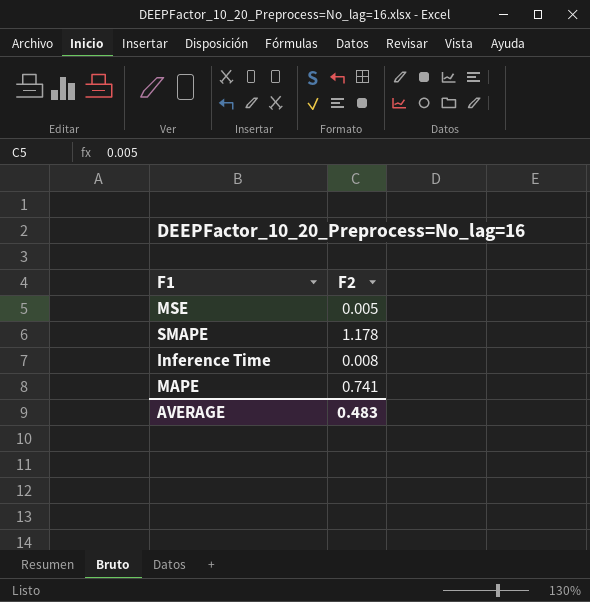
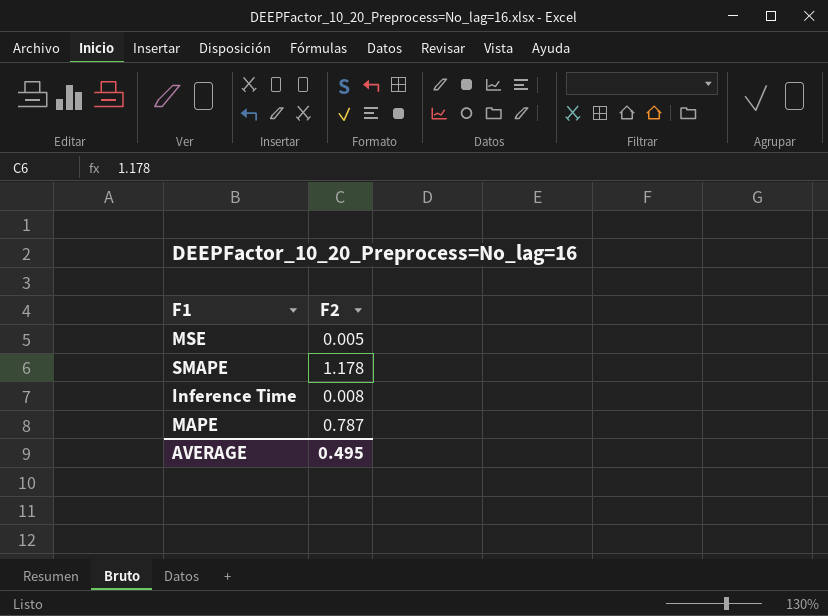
MAPE | F2: 0.741 -> 0.787
AVERAGE | F2: 0.483 -> 0.495

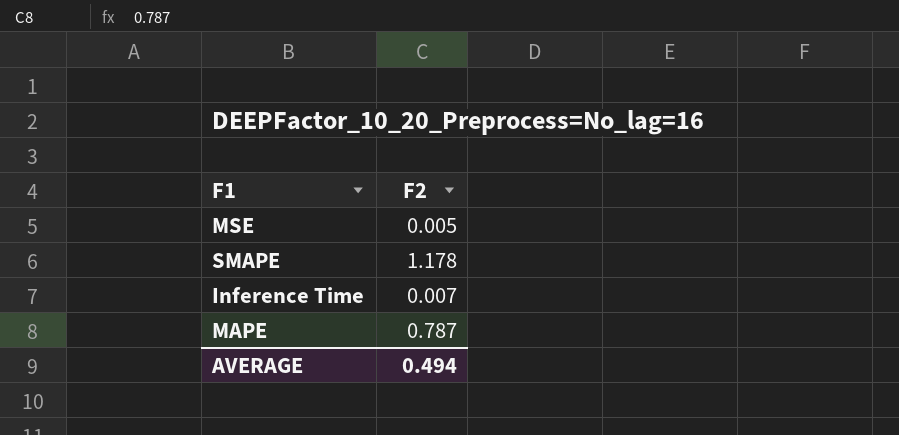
Inference Time | F2: 0.008 -> 0.007
AVERAGE | F2: 0.495 -> 0.494

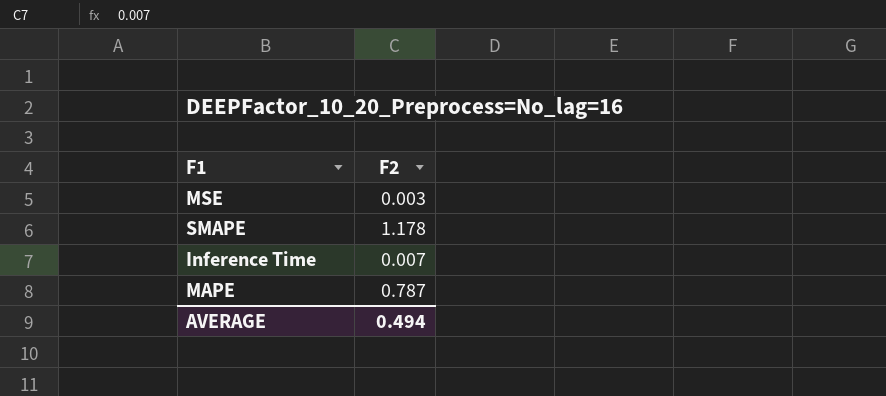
MSE | F2: 0.005 -> 0.003

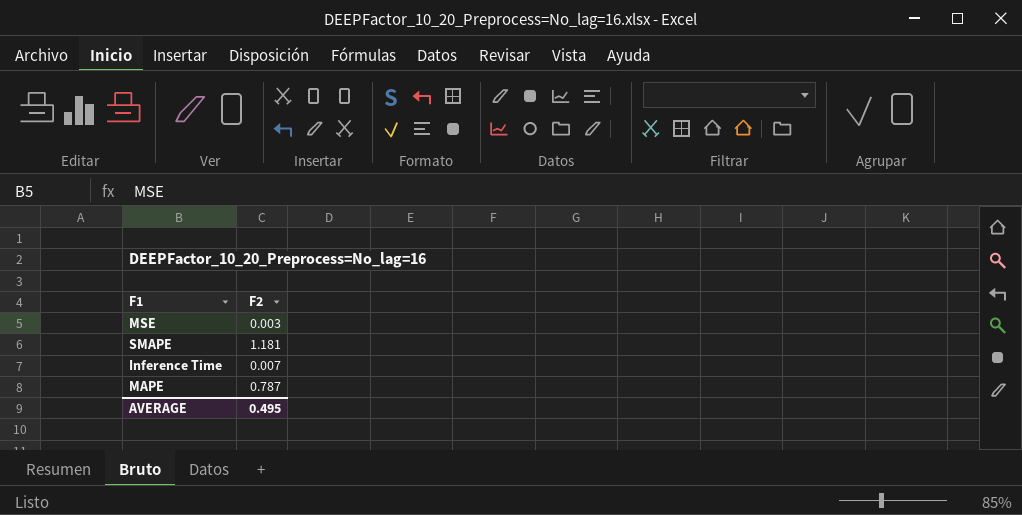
SMAPE | F2: 1.178 -> 1.181
AVERAGE | F2: 0.494 -> 0.495

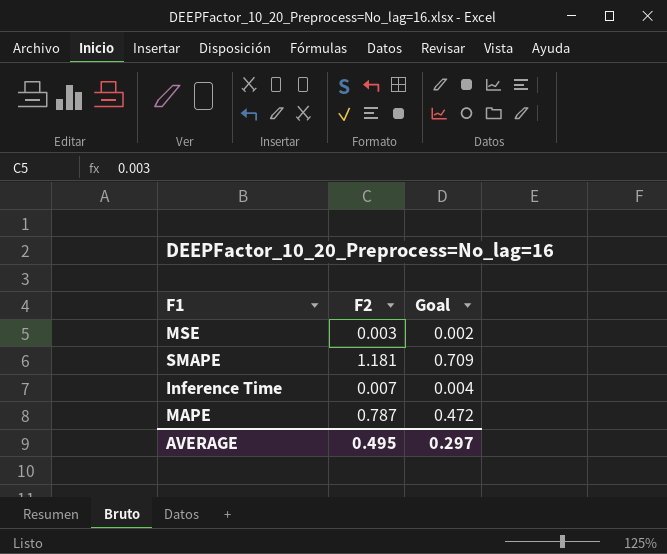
column Goal | formula: none -> [F2] * 0.6

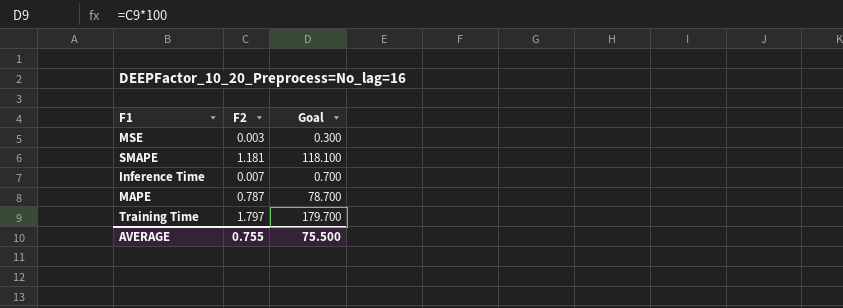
column Goal | formula: [F2] * 0.6 -> [F2] * 100
row Training Time: none -> 1.797 | 179.700
AVERAGE | F2: 0.495 -> 0.755
AVERAGE | Goal: 0.297 -> 75.500

